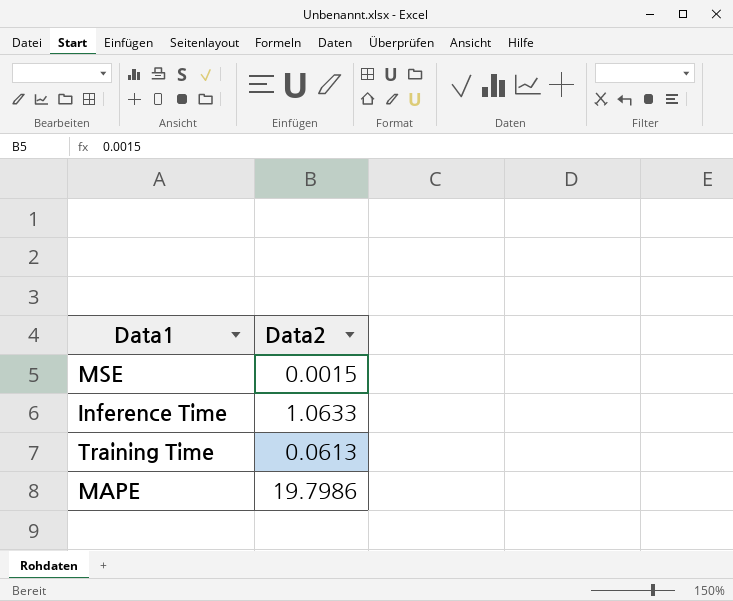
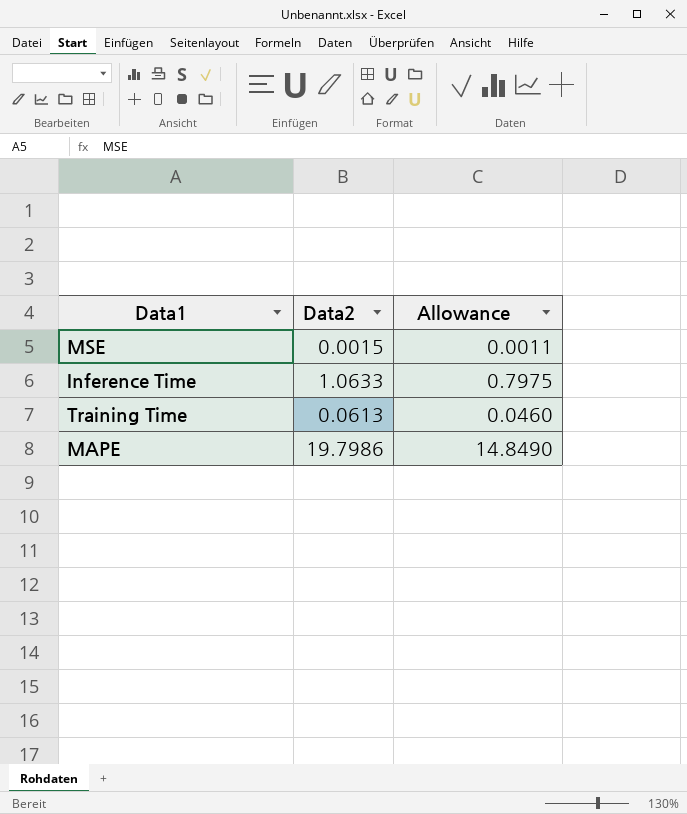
column Allowance | formula: none -> [Data2] * 0.75

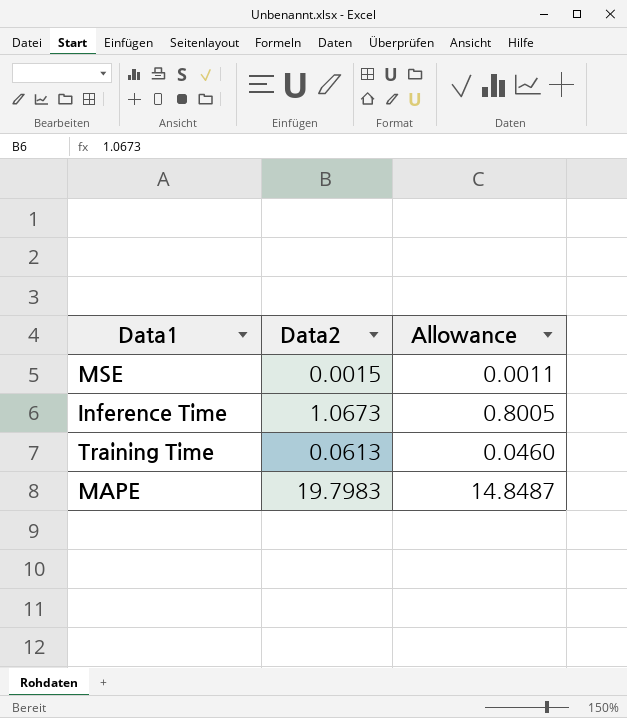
Inference Time | Data2: 1.0633 -> 1.0673
Inference Time | Allowance: 0.7975 -> 0.8005
MAPE | Data2: 19.7986 -> 19.7983
MAPE | Allowance: 14.8490 -> 14.8487

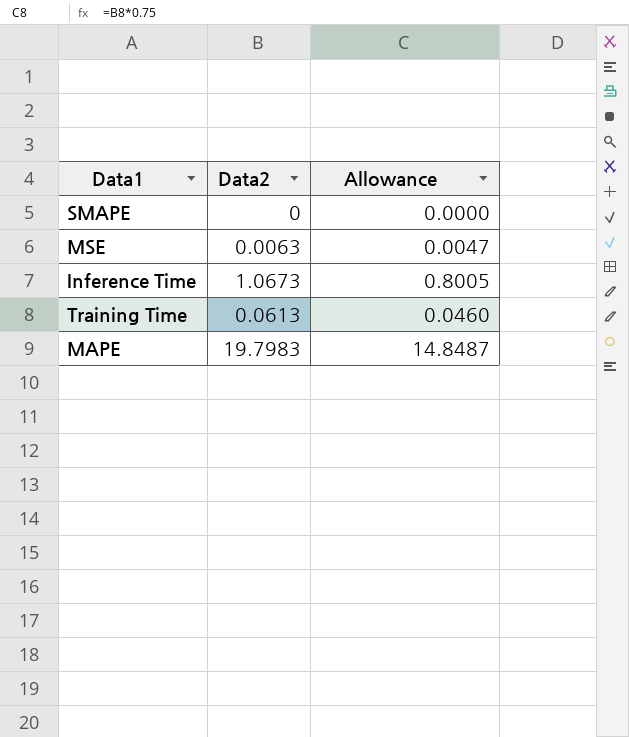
row SMAPE: none -> 0 | 0.0000
MSE | Data2: 0.0015 -> 0.0063
MSE | Allowance: 0.0011 -> 0.0047

